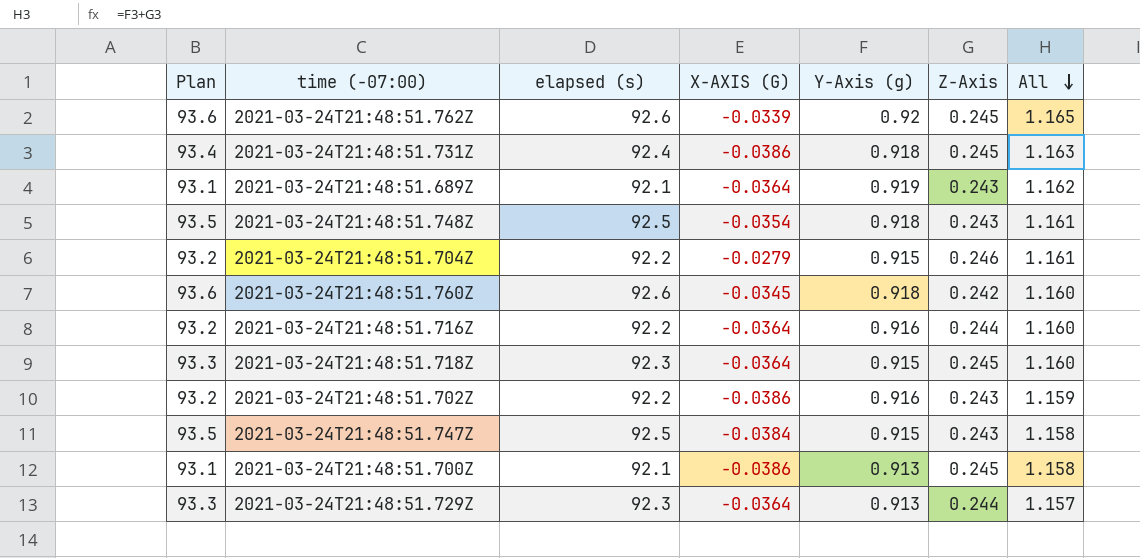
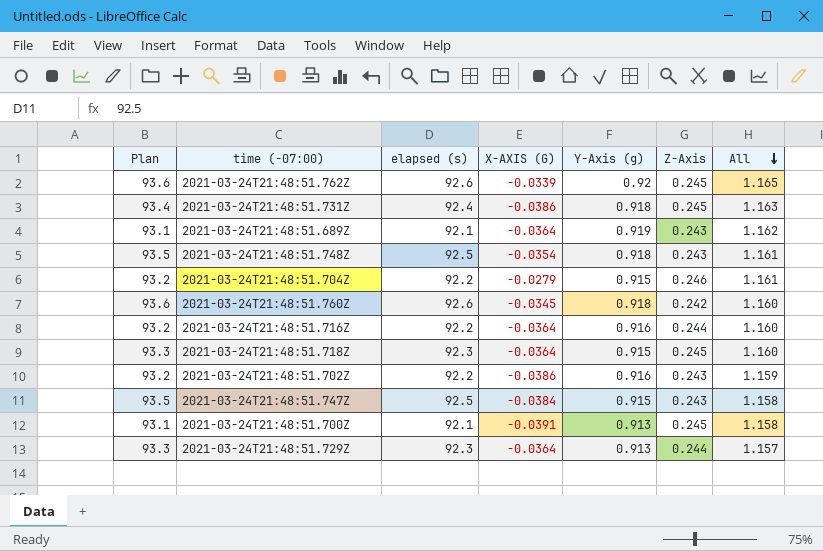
2021-03-24T21:48:51.700Z | X-AXIS (G): -0.0386 -> -0.0391

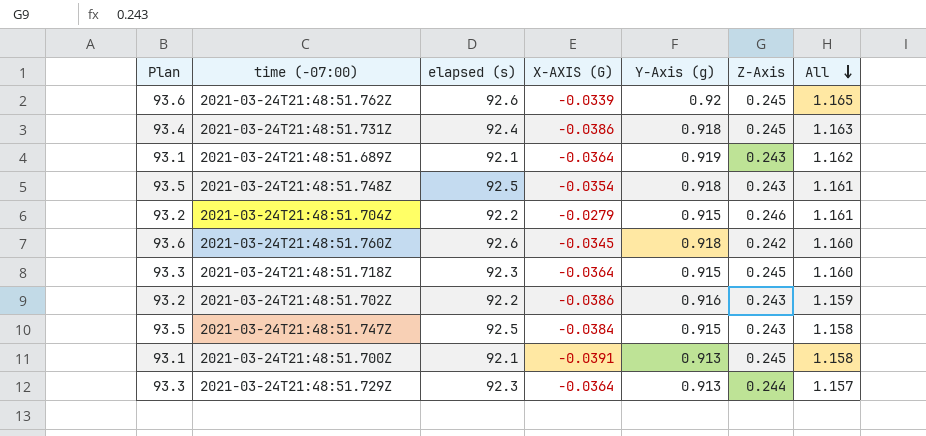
row 2021-03-24T21:48:51.716Z: 93.2 | 92.2 | -0.0364 | 0.916 | 0.244 | 1.160 -> none

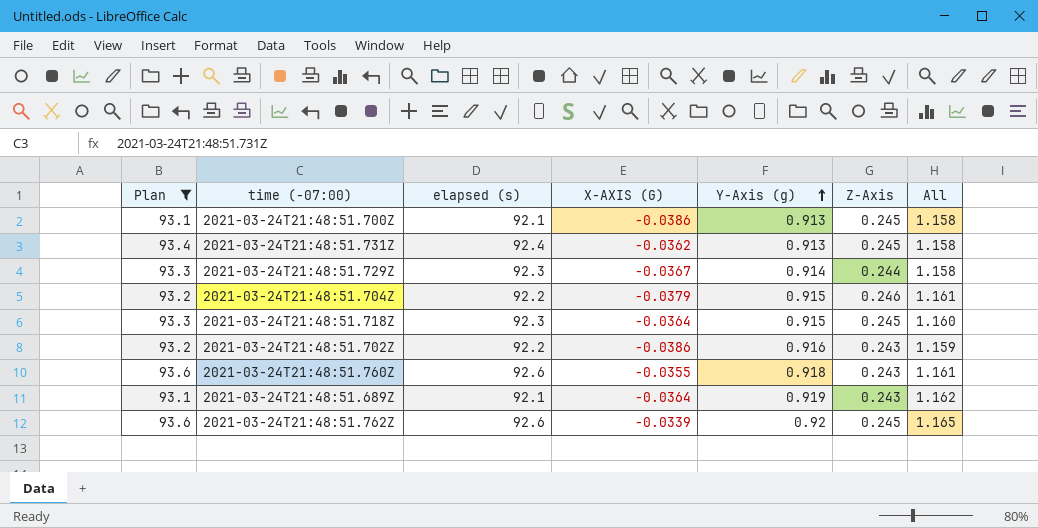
filter: none -> Plan != 93.5
row order: All descending -> Y-Axis (g) ascending
2021-03-24T21:48:51.700Z | X-AXIS (G): -0.0391 -> -0.0386
2021-03-24T21:48:51.731Z | X-AXIS (G): -0.0386 -> -0.0362
2021-03-24T21:48:51.731Z | Y-Axis (g): 0.918 -> 0.913
2021-03-24T21:48:51.731Z | All: 1.163 -> 1.158
2021-03-24T21:48:51.729Z | X-AXIS (G): -0.0364 -> -0.0367
2021-03-24T21:48:51.729Z | Y-Axis (g): 0.913 -> 0.914
2021-03-24T21:48:51.729Z | All: 1.157 -> 1.158
2021-03-24T21:48:51.704Z | X-AXIS (G): -0.0279 -> -0.0379
2021-03-24T21:48:51.760Z | X-AXIS (G): -0.0345 -> -0.0355
2021-03-24T21:48:51.760Z | Z-Axis: 0.242 -> 0.243
2021-03-24T21:48:51.760Z | All: 1.160 -> 1.161

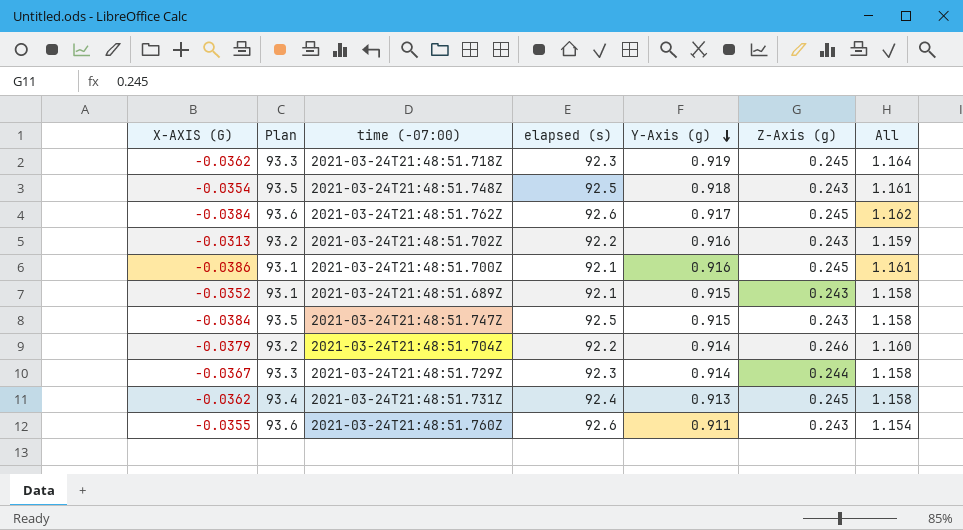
filter: Plan != 93.5 -> none
row order: Y-Axis (g) ascending -> Y-Axis (g) descending
column X-AXIS (G) | position: 4 -> 1
column name: Z-Axis -> Z-Axis (g)
2021-03-24T21:48:51.718Z | X-AXIS (G): -0.0364 -> -0.0362
2021-03-24T21:48:51.718Z | Y-Axis (g): 0.915 -> 0.919
2021-03-24T21:48:51.718Z | All: 1.160 -> 1.164
2021-03-24T21:48:51.762Z | X-AXIS (G): -0.0339 -> -0.0384
2021-03-24T21:48:51.762Z | Y-Axis (g): 0.92 -> 0.917
2021-03-24T21:48:51.762Z | All: 1.165 -> 1.162
2021-03-24T21:48:51.702Z | X-AXIS (G): -0.0386 -> -0.0313
2021-03-24T21:48:51.700Z | Y-Axis (g): 0.913 -> 0.916
2021-03-24T21:48:51.700Z | All: 1.158 -> 1.161
2021-03-24T21:48:51.689Z | X-AXIS (G): -0.0364 -> -0.0352
2021-03-24T21:48:51.689Z | Y-Axis (g): 0.919 -> 0.915
2021-03-24T21:48:51.689Z | All: 1.162 -> 1.158
2021-03-24T21:48:51.704Z | Y-Axis (g): 0.915 -> 0.914
2021-03-24T21:48:51.704Z | All: 1.161 -> 1.160
2021-03-24T21:48:51.760Z | Y-Axis (g): 0.918 -> 0.911
2021-03-24T21:48:51.760Z | All: 1.161 -> 1.154

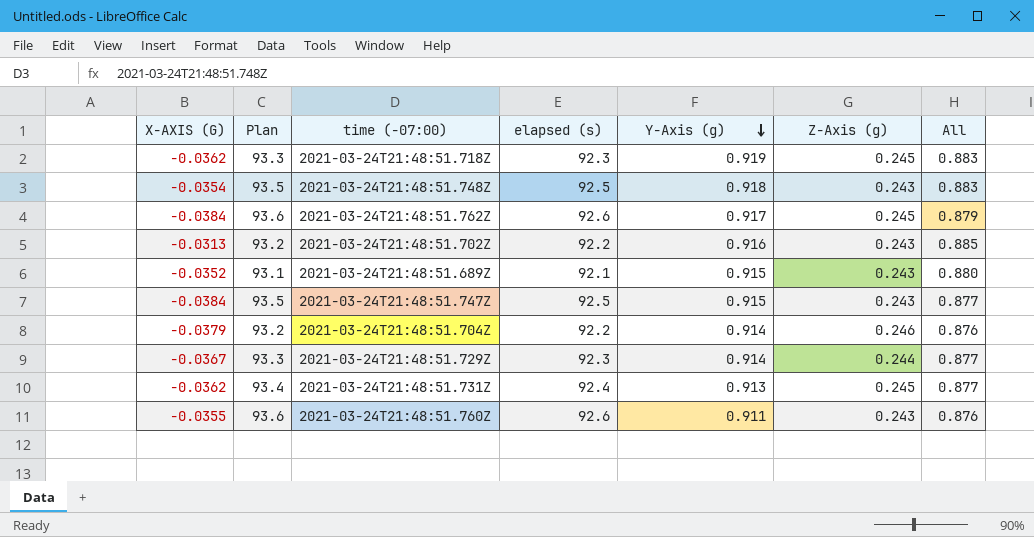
column All | formula: [Y-Axis (g)] + [Z-Axis (g)] -> [X-AXIS (G)] + [Y-Axis (g)]
row 2021-03-24T21:48:51.700Z: -0.0386 | 93.1 | 92.1 | 0.916 | 0.245 | 1.161 -> none

